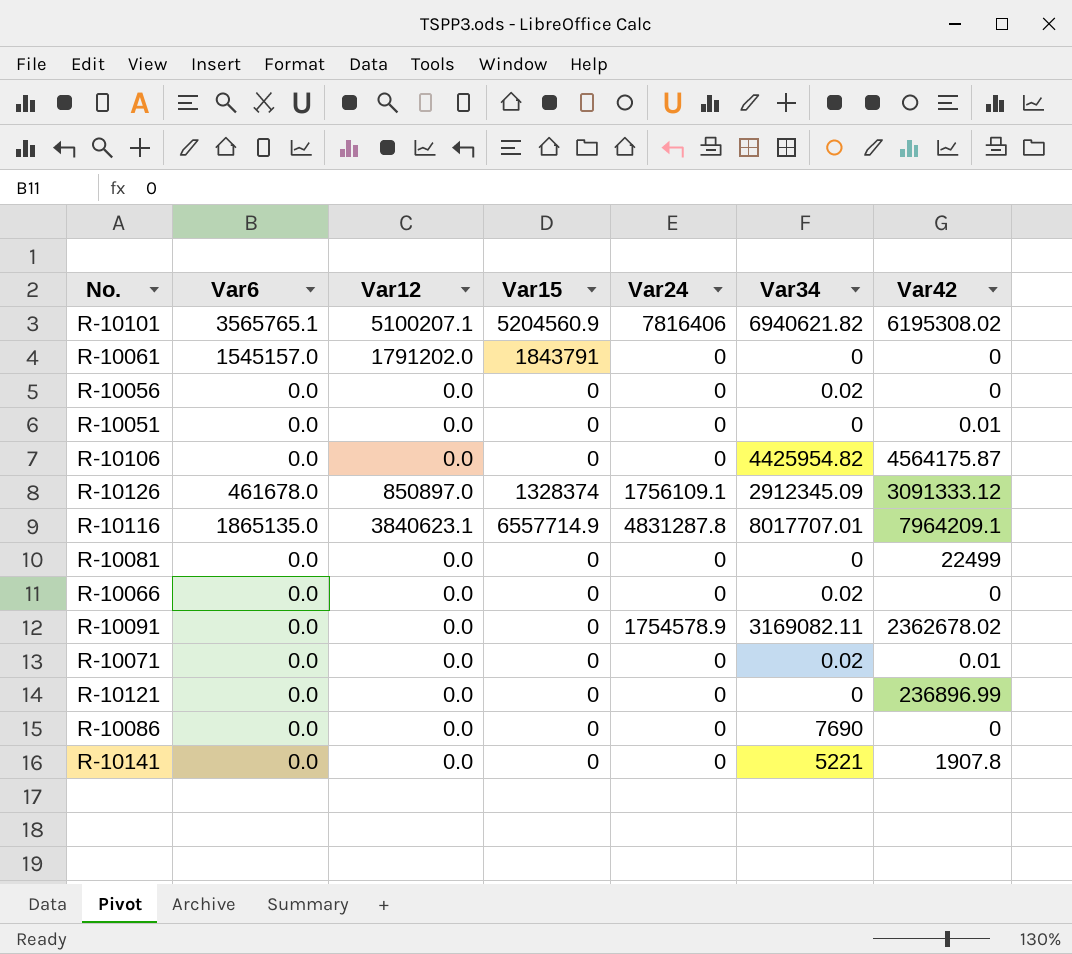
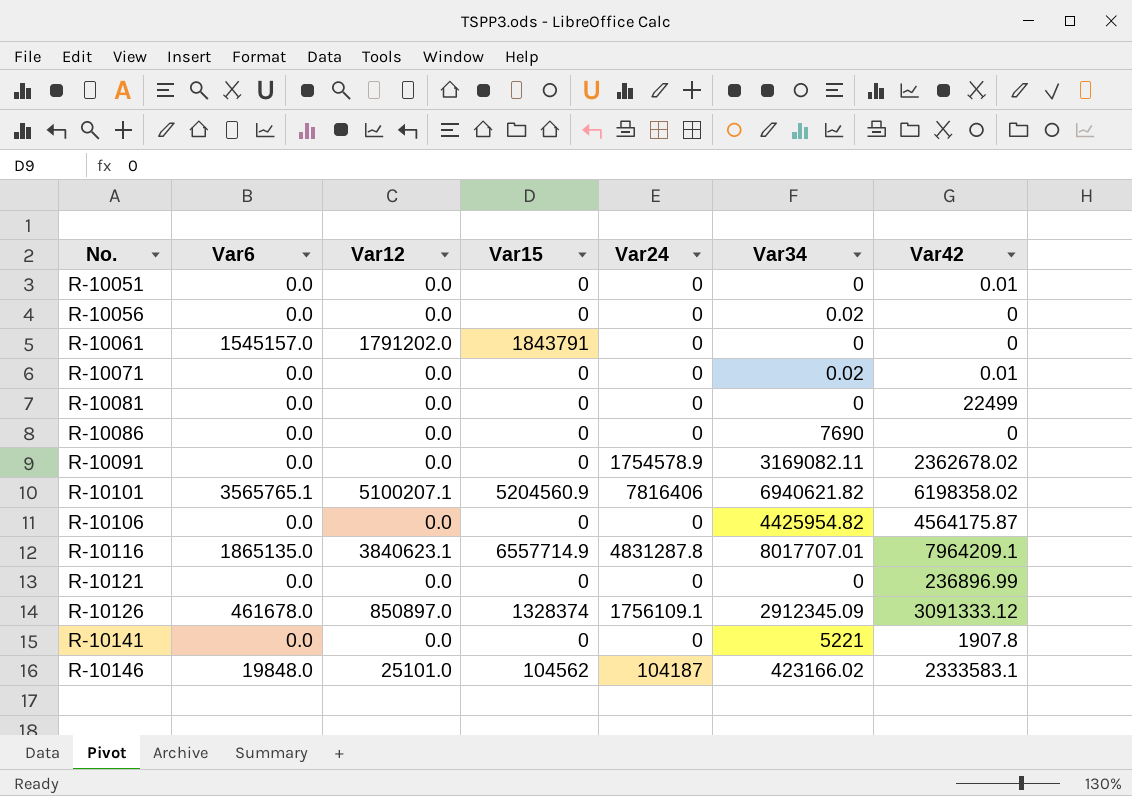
row order: none -> No. ascending
row R-10066: 0.0 | 0.0 | 0 | 0 | 0.02 | 0 -> none
R-10101 | Var42: 6195308.02 -> 6198358.02
row R-10146: none -> 19848.0 | 25101.0 | 104562 | 104187 | 423166.02 | 2333583.1

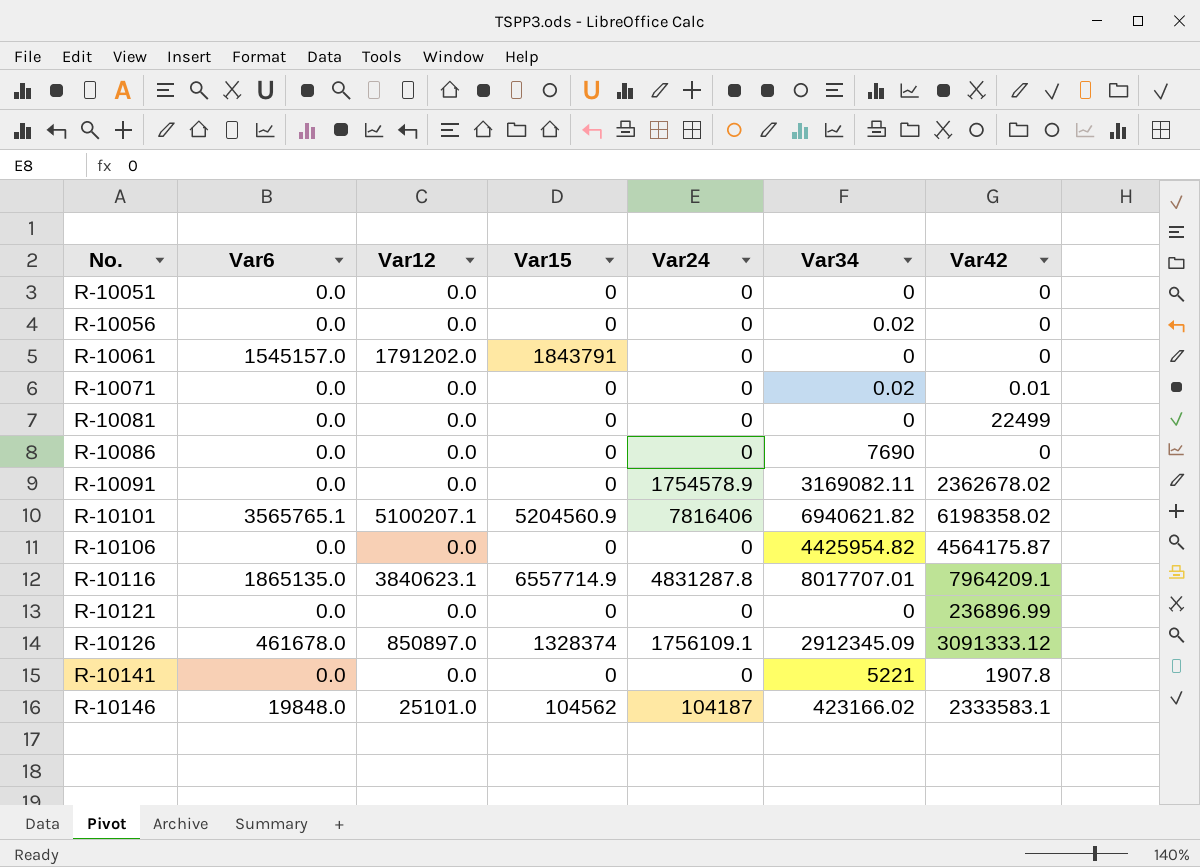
R-10051 | Var42: 0.01 -> 0

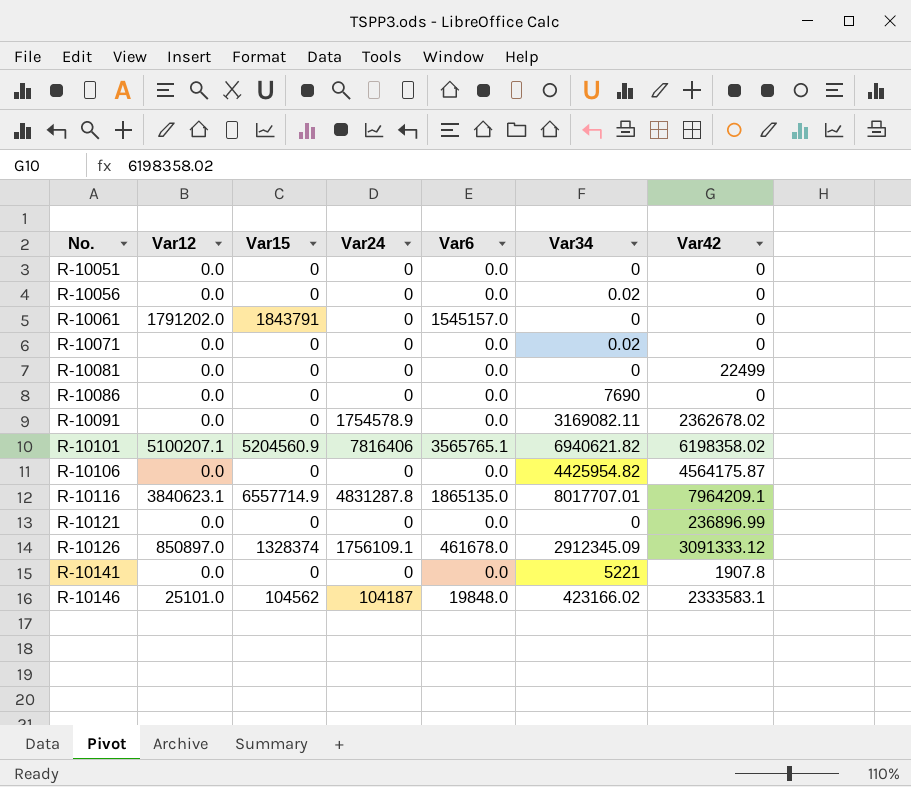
column Var6 | position: 2 -> 5
R-10071 | Var42: 0.01 -> 0

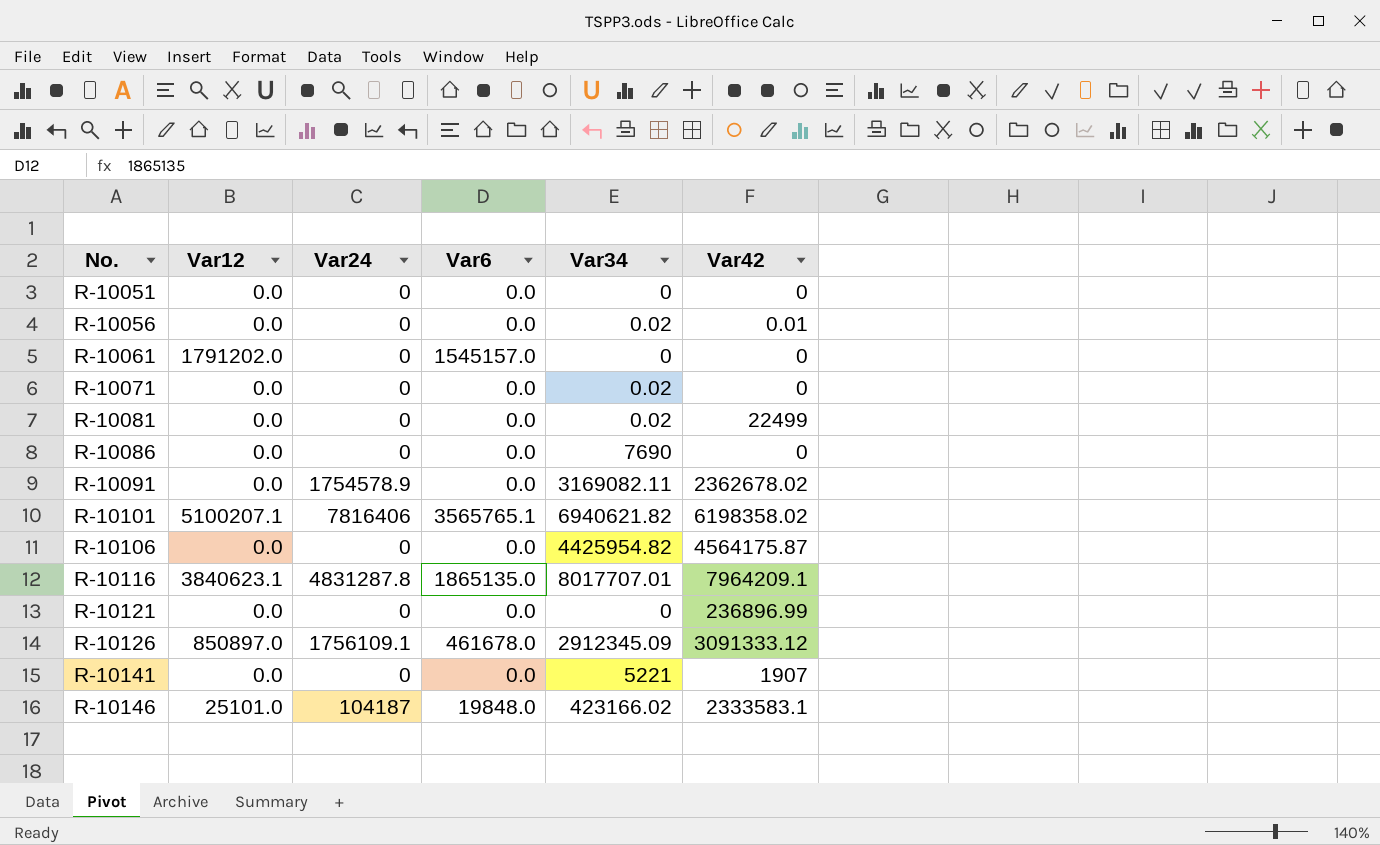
column Var15 | position: 3 -> none
R-10056 | Var42: 0 -> 0.01
R-10081 | Var34: 0 -> 0.02
R-10141 | Var42: 1907.8 -> 1907

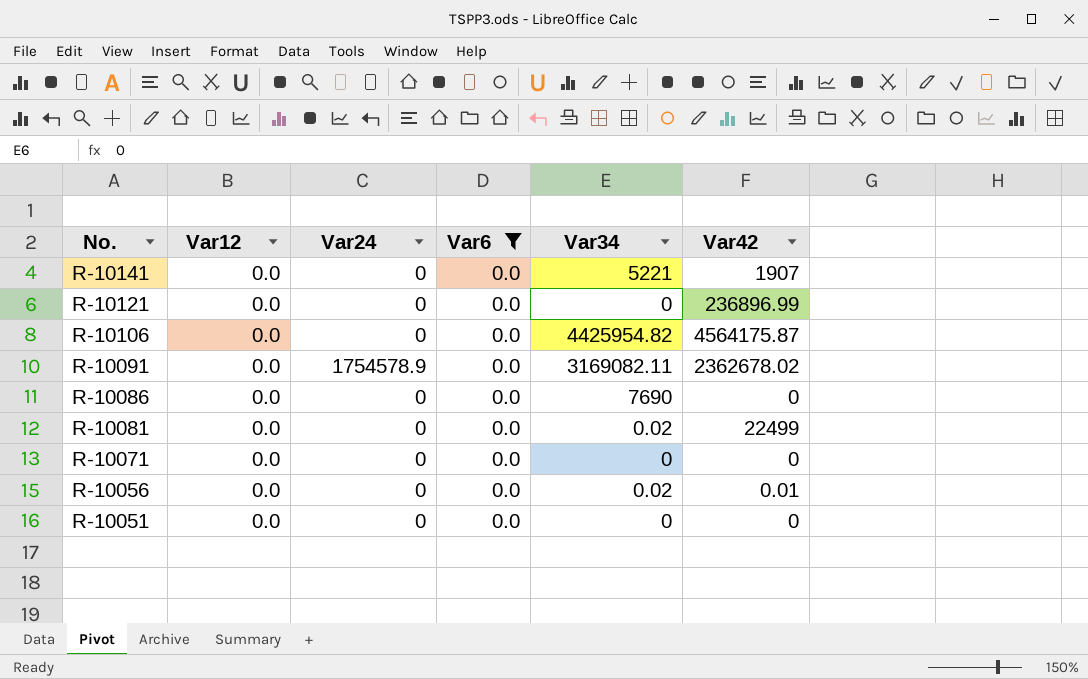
filter: none -> Var6 = 0.0
row order: No. ascending -> No. descending
R-10071 | Var34: 0.02 -> 0

